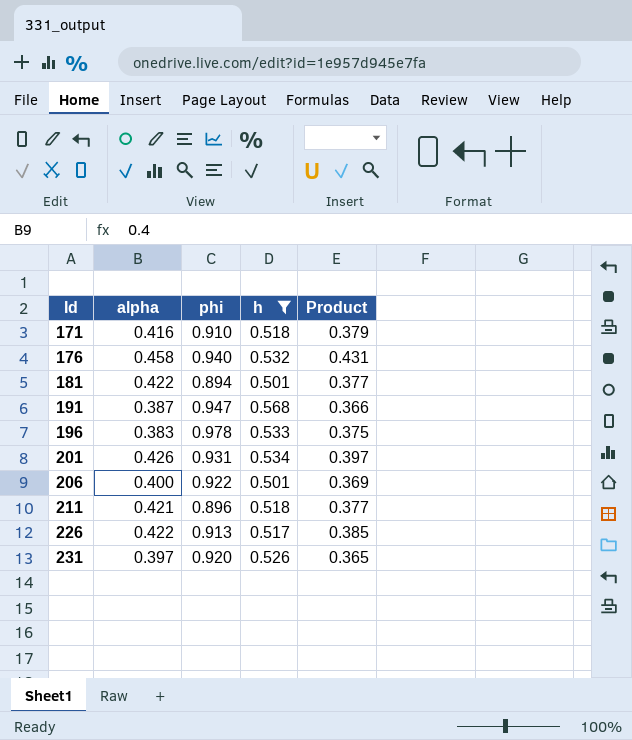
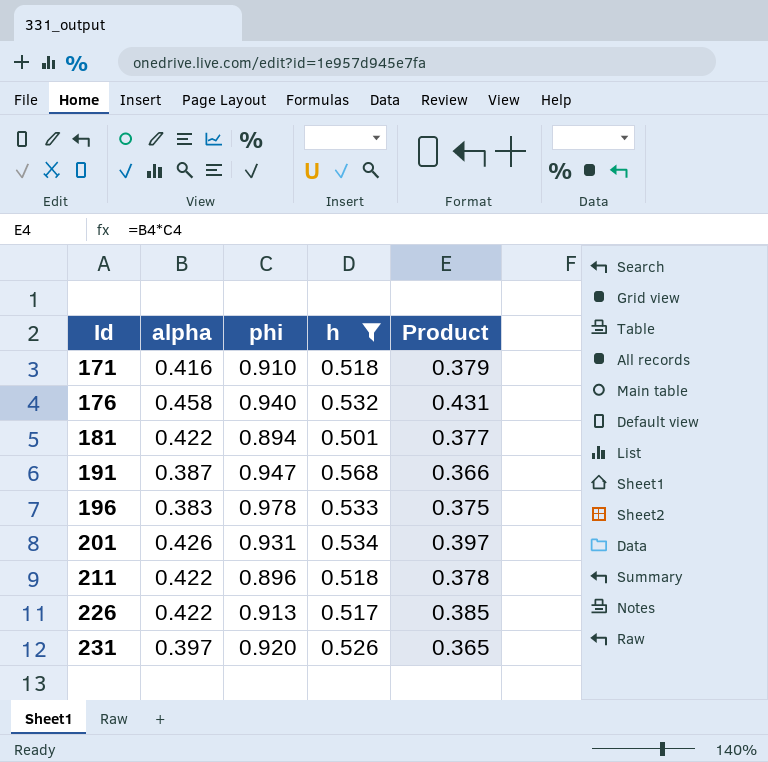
row 206: 0.400 | 0.922 | 0.501 | 0.369 -> none
211 | alpha: 0.421 -> 0.422
211 | Product: 0.377 -> 0.378

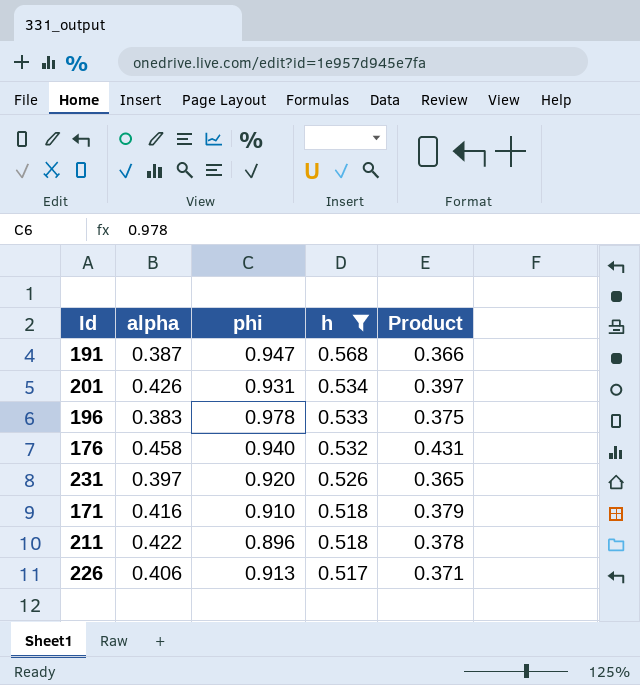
row order: Id ascending -> h descending
row 181: 0.422 | 0.894 | 0.501 | 0.377 -> none
226 | alpha: 0.422 -> 0.406
226 | Product: 0.385 -> 0.371

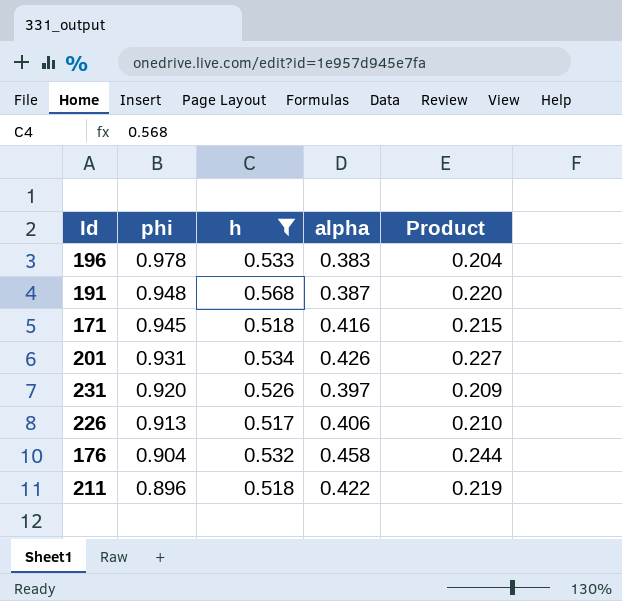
row order: h descending -> phi descending
column alpha | position: 2 -> 4
column Product | formula: [alpha] * [phi] -> [h] * [alpha]
191 | phi: 0.947 -> 0.948
171 | phi: 0.910 -> 0.945
176 | phi: 0.940 -> 0.904

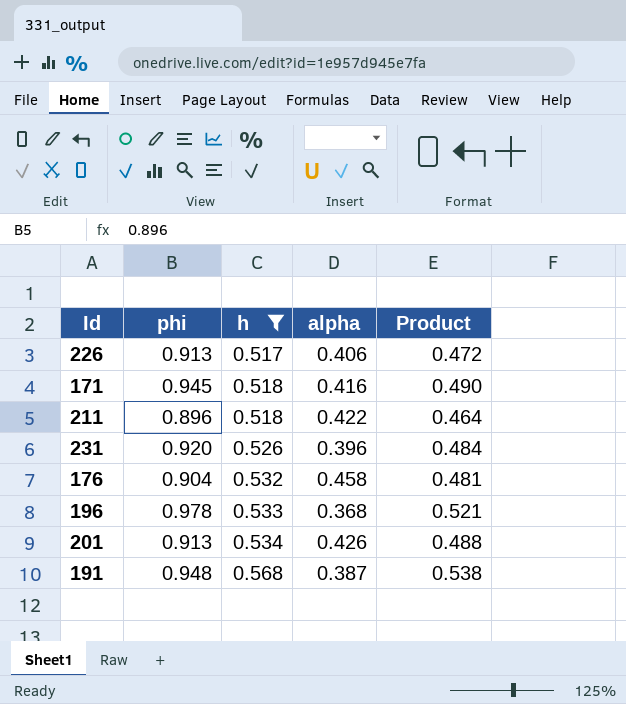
row order: phi descending -> h ascending
column Product | formula: [h] * [alpha] -> [phi] * [h]
231 | alpha: 0.397 -> 0.396
196 | alpha: 0.383 -> 0.368
201 | phi: 0.931 -> 0.913

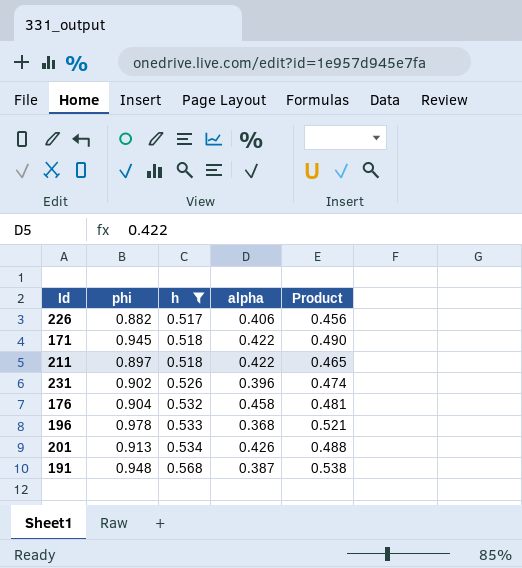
226 | phi: 0.913 -> 0.882
226 | Product: 0.472 -> 0.456
171 | alpha: 0.416 -> 0.422
211 | phi: 0.896 -> 0.897
211 | Product: 0.464 -> 0.465
231 | phi: 0.920 -> 0.902
231 | Product: 0.484 -> 0.474

